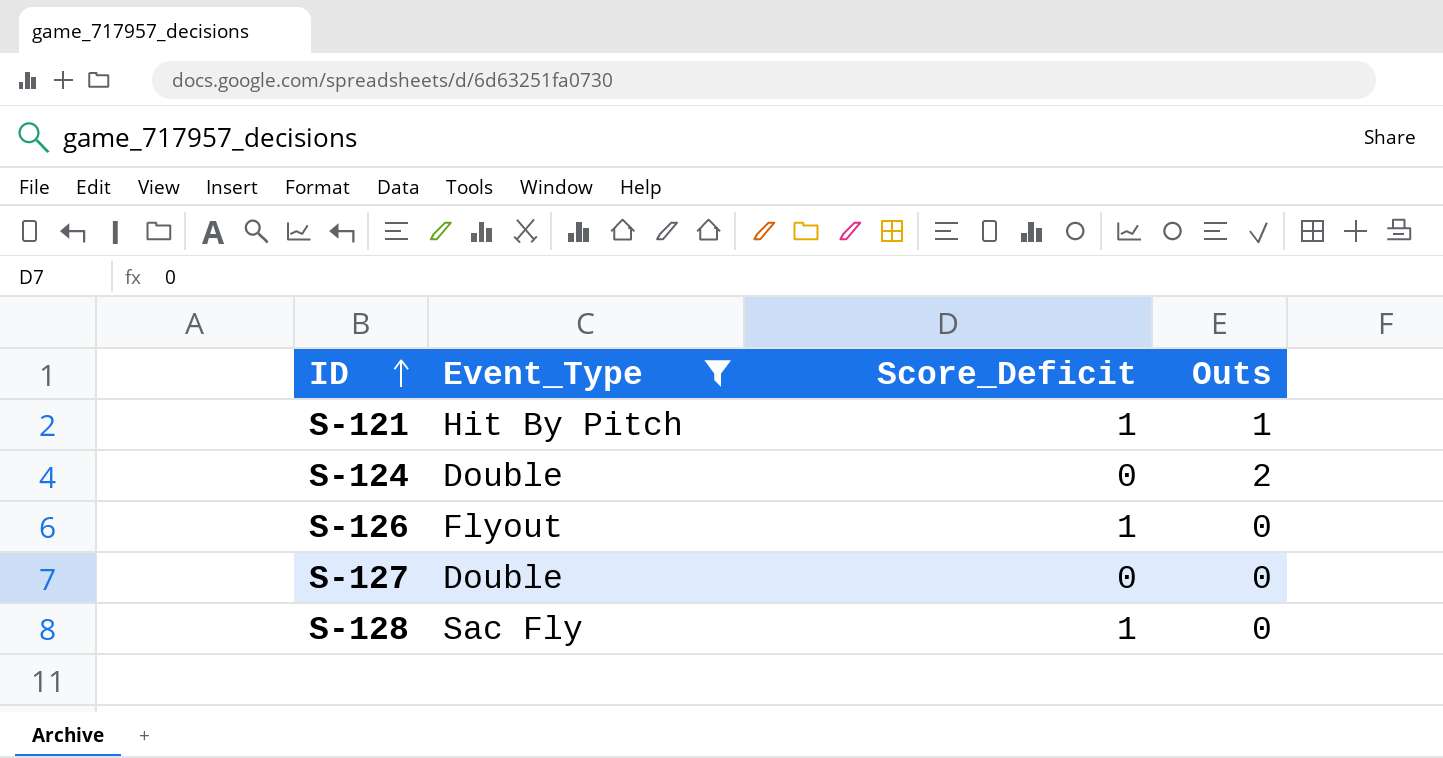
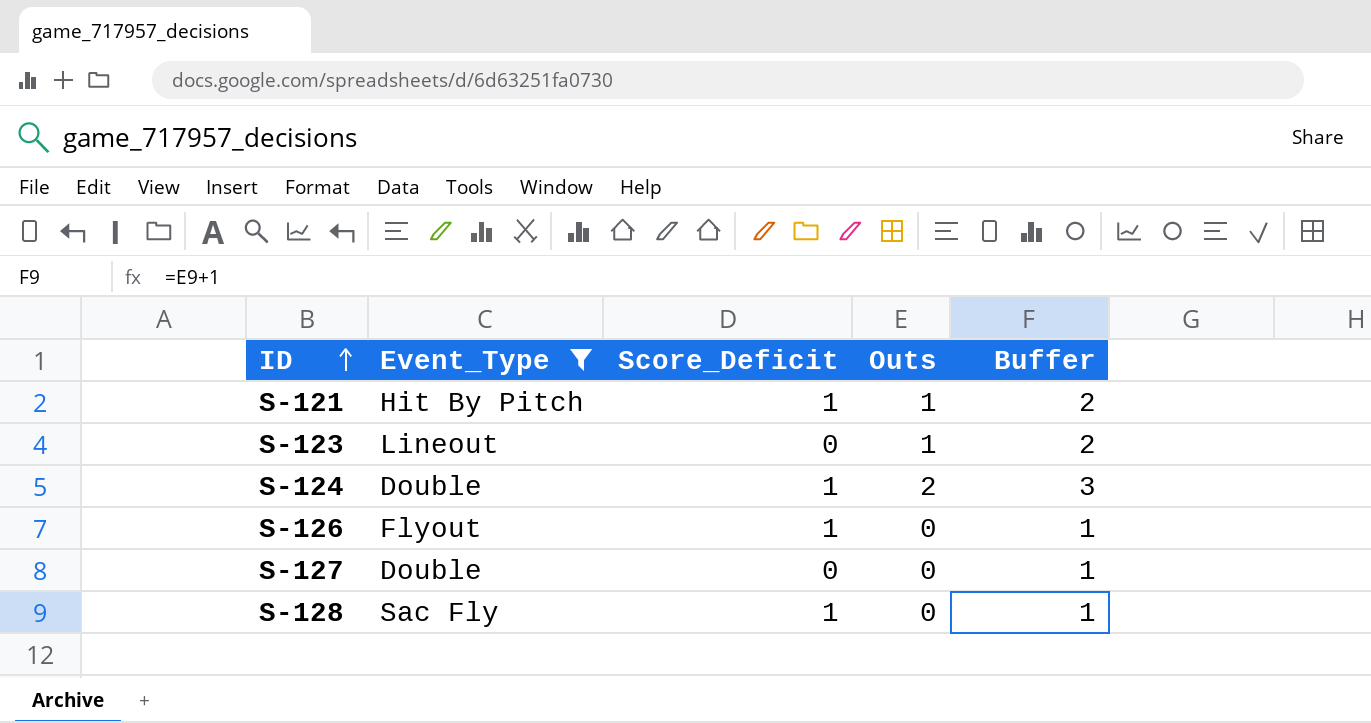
column Buffer | formula: none -> [Outs] + 1
row S-123: none -> Lineout | 0 | 1 | 2
S-124 | Score_Deficit: 0 -> 1

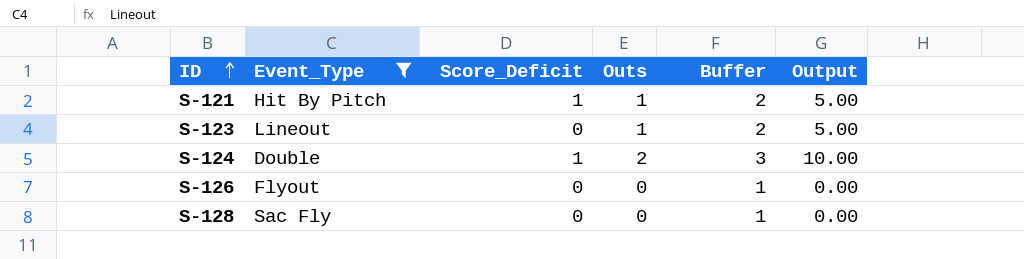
column Output | formula: none -> [Outs] * 5
row S-127: Double | 0 | 0 | 1 -> none
S-126 | Score_Deficit: 1 -> 0
S-128 | Score_Deficit: 1 -> 0

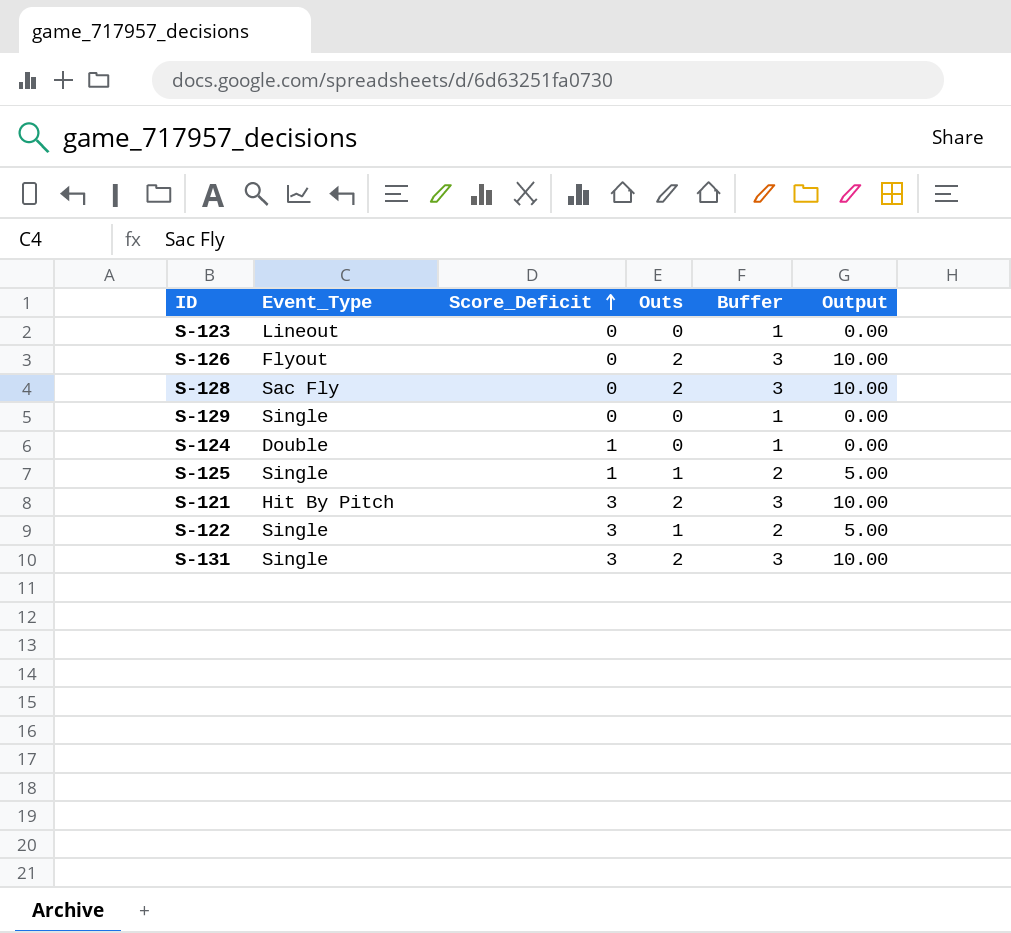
filter: Event_Type != Single -> none
row order: ID ascending -> Score_Deficit ascending
S-123 | Outs: 1 -> 0
S-123 | Buffer: 2 -> 1
S-123 | Output: 5.00 -> 0.00
S-126 | Outs: 0 -> 2
S-126 | Buffer: 1 -> 3
S-126 | Output: 0.00 -> 10.00
S-128 | Outs: 0 -> 2
S-128 | Buffer: 1 -> 3
S-128 | Output: 0.00 -> 10.00
S-124 | Outs: 2 -> 0
S-124 | Buffer: 3 -> 1
S-124 | Output: 10.00 -> 0.00
S-121 | Score_Deficit: 1 -> 3
S-121 | Outs: 1 -> 2
S-121 | Buffer: 2 -> 3
S-121 | Output: 5.00 -> 10.00

